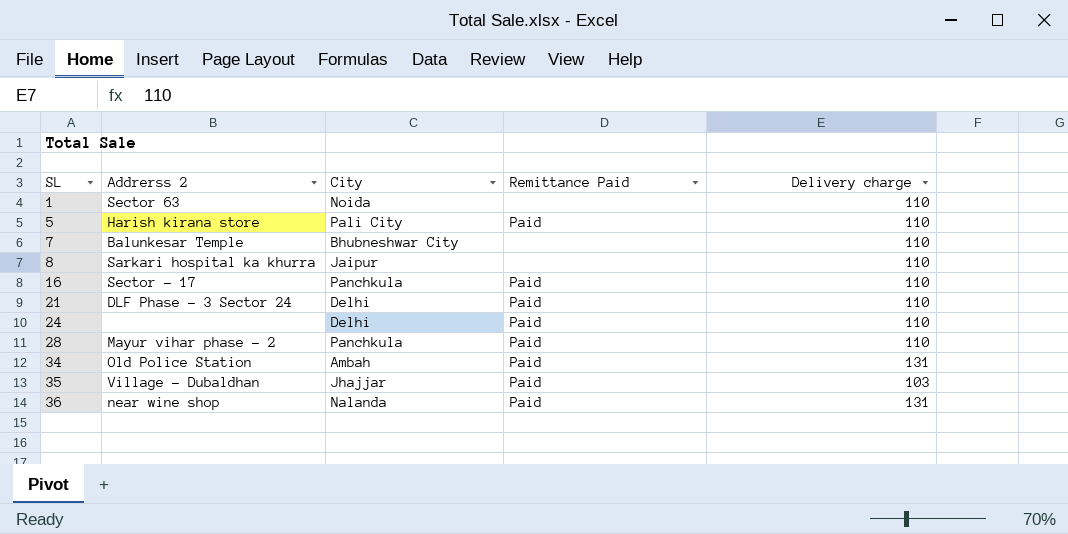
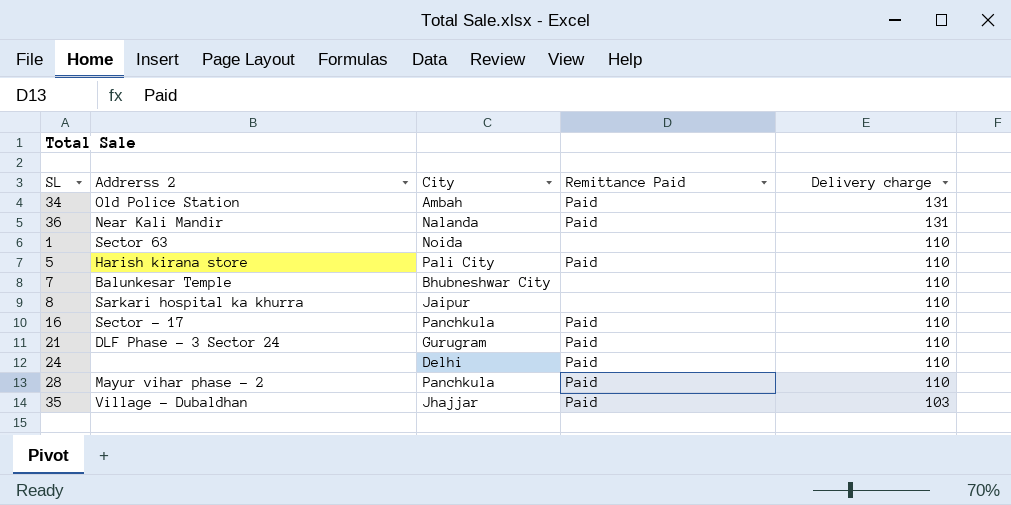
row order: SL ascending -> Delivery charge descending
36 | Addrerss 2: near wine shop -> Near Kali Mandir
21 | City: Delhi -> Gurugram

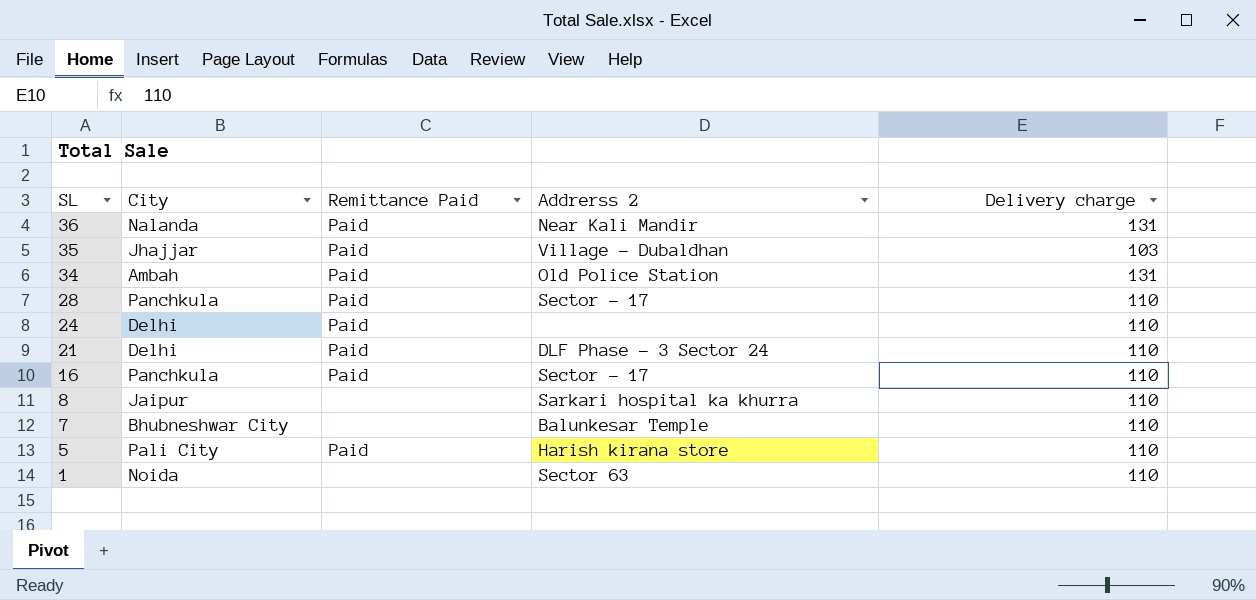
row order: Delivery charge descending -> SL descending
column Addrerss 2 | position: 2 -> 4
28 | Addrerss 2: Mayur vihar phase - 2 -> Sector - 17
21 | City: Gurugram -> Delhi

